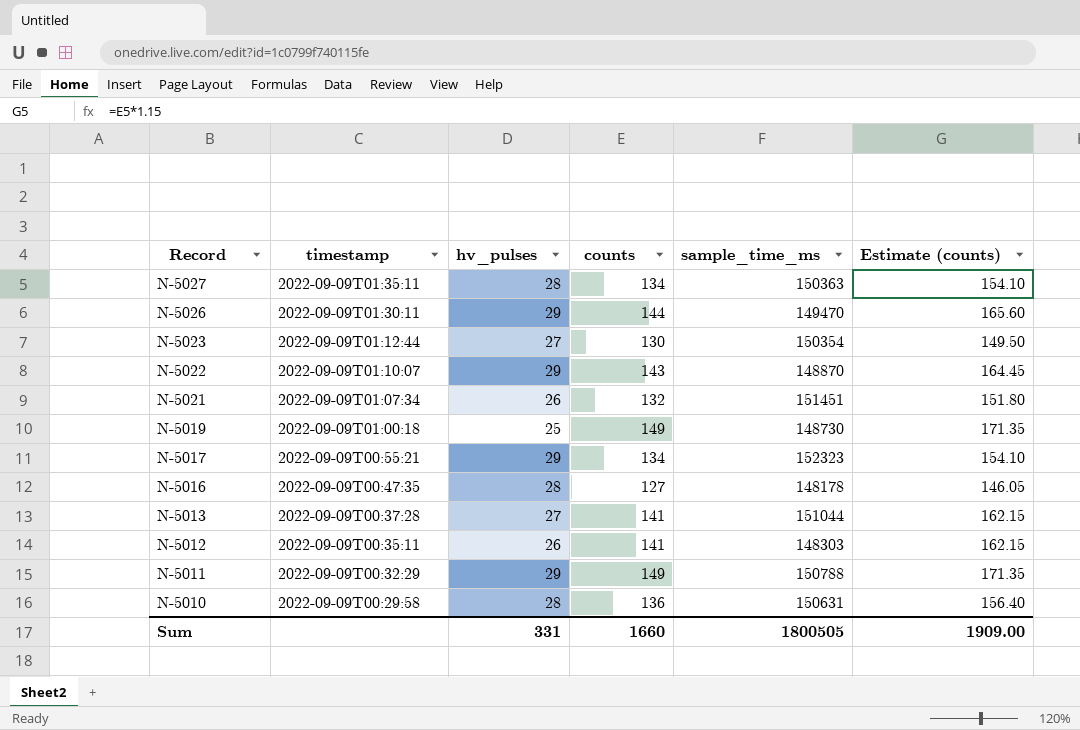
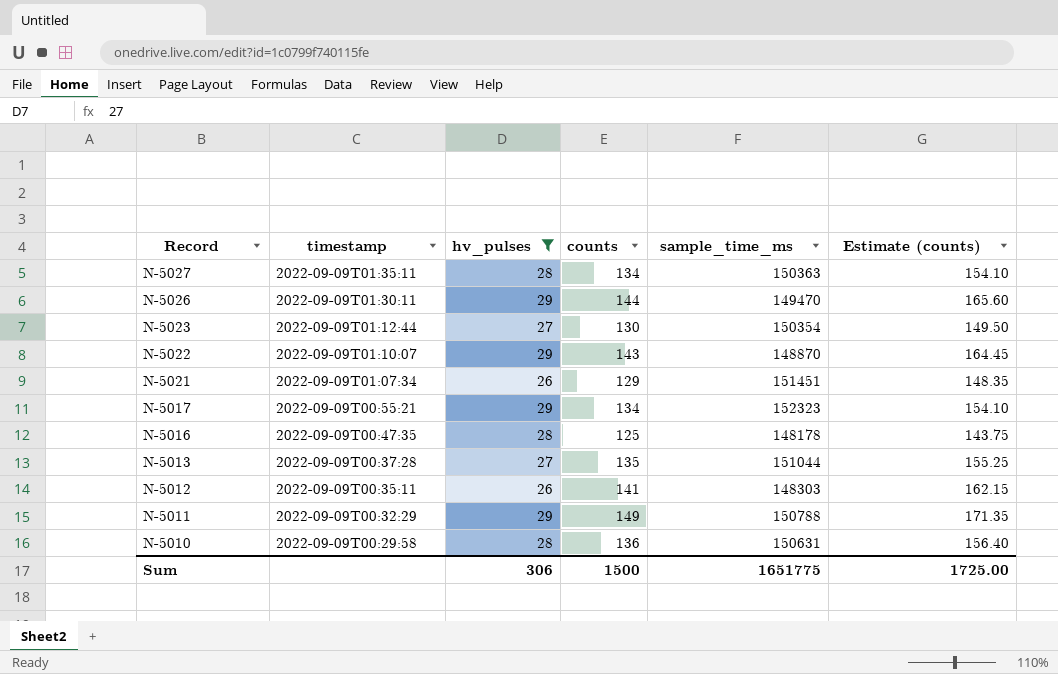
filter: none -> hv_pulses != 25
N-5021 | counts: 132 -> 129
N-5021 | Estimate (counts): 151.80 -> 148.35
N-5016 | counts: 127 -> 125
N-5016 | Estimate (counts): 146.05 -> 143.75
N-5013 | counts: 141 -> 135
N-5013 | Estimate (counts): 162.15 -> 155.25
Sum | hv_pulses: 331 -> 306
Sum | counts: 1660 -> 1500
Sum | sample_time_ms: 1800505 -> 1651775
Sum | Estimate (counts): 1909.00 -> 1725.00

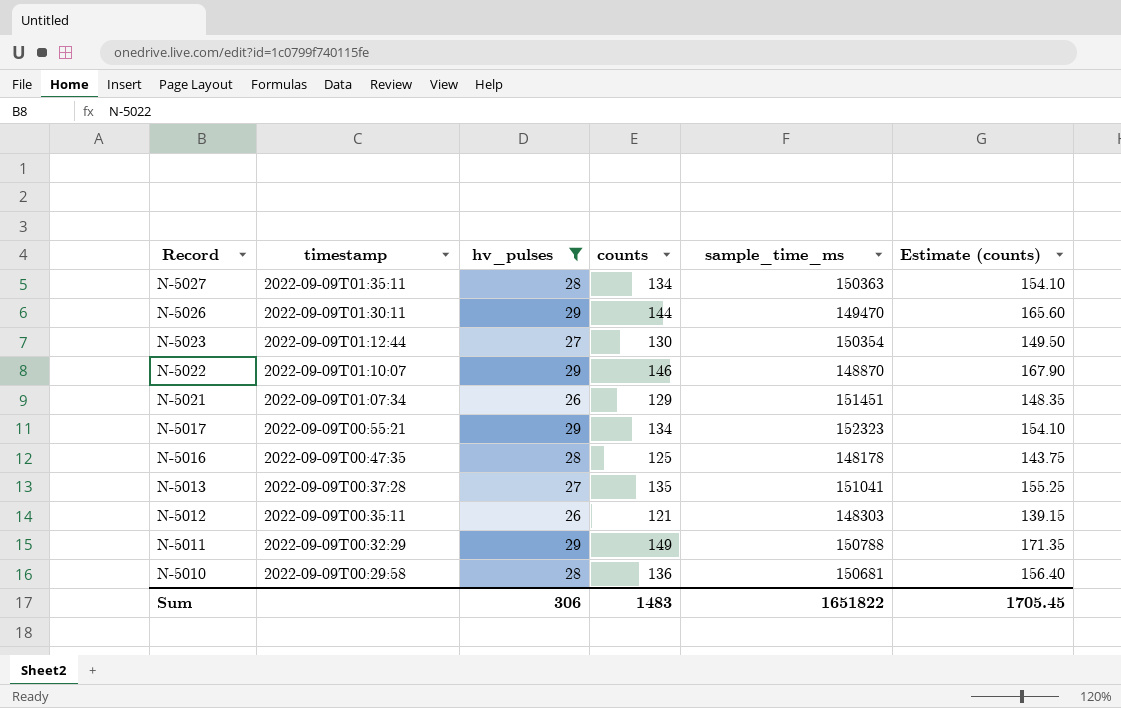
N-5022 | counts: 143 -> 146
N-5022 | Estimate (counts): 164.45 -> 167.90
N-5013 | sample_time_ms: 151044 -> 151041
N-5012 | counts: 141 -> 121
N-5012 | Estimate (counts): 162.15 -> 139.15
N-5010 | sample_time_ms: 150631 -> 150681
Sum | counts: 1500 -> 1483
Sum | sample_time_ms: 1651775 -> 1651822
Sum | Estimate (counts): 1725.00 -> 1705.45

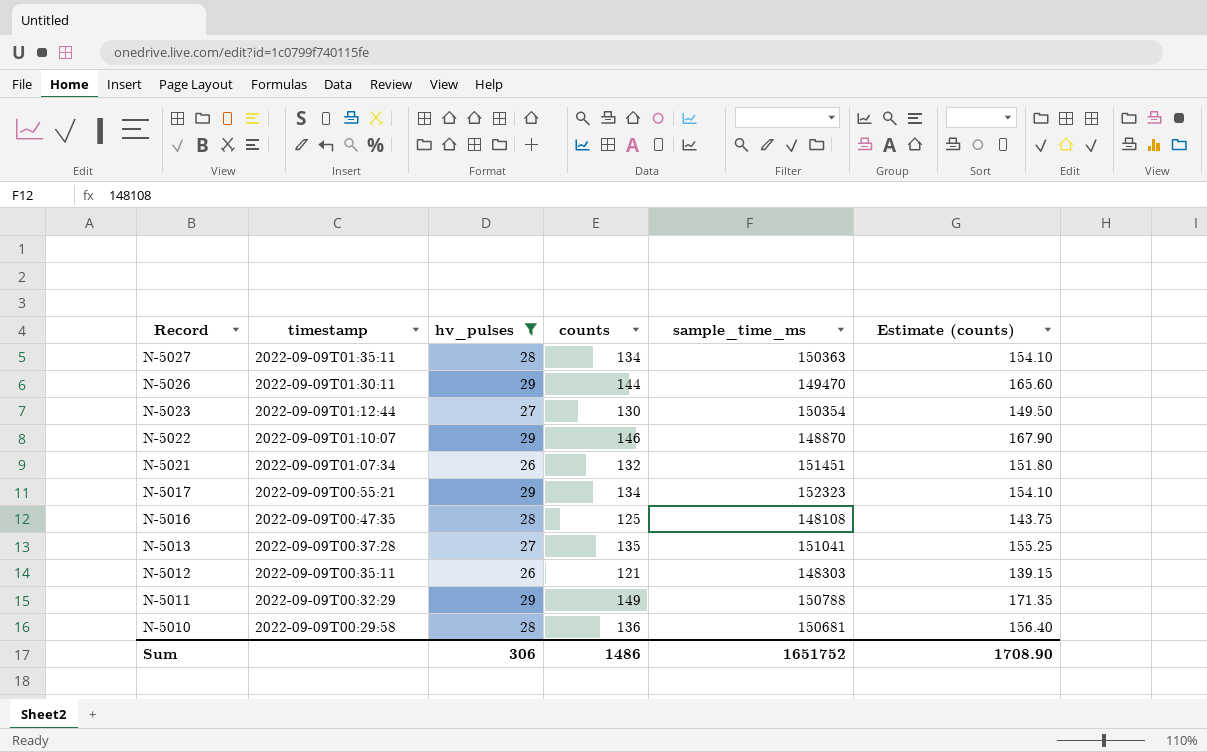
N-5021 | counts: 129 -> 132
N-5021 | Estimate (counts): 148.35 -> 151.80
N-5016 | sample_time_ms: 148178 -> 148108
Sum | counts: 1483 -> 1486
Sum | sample_time_ms: 1651822 -> 1651752
Sum | Estimate (counts): 1705.45 -> 1708.90

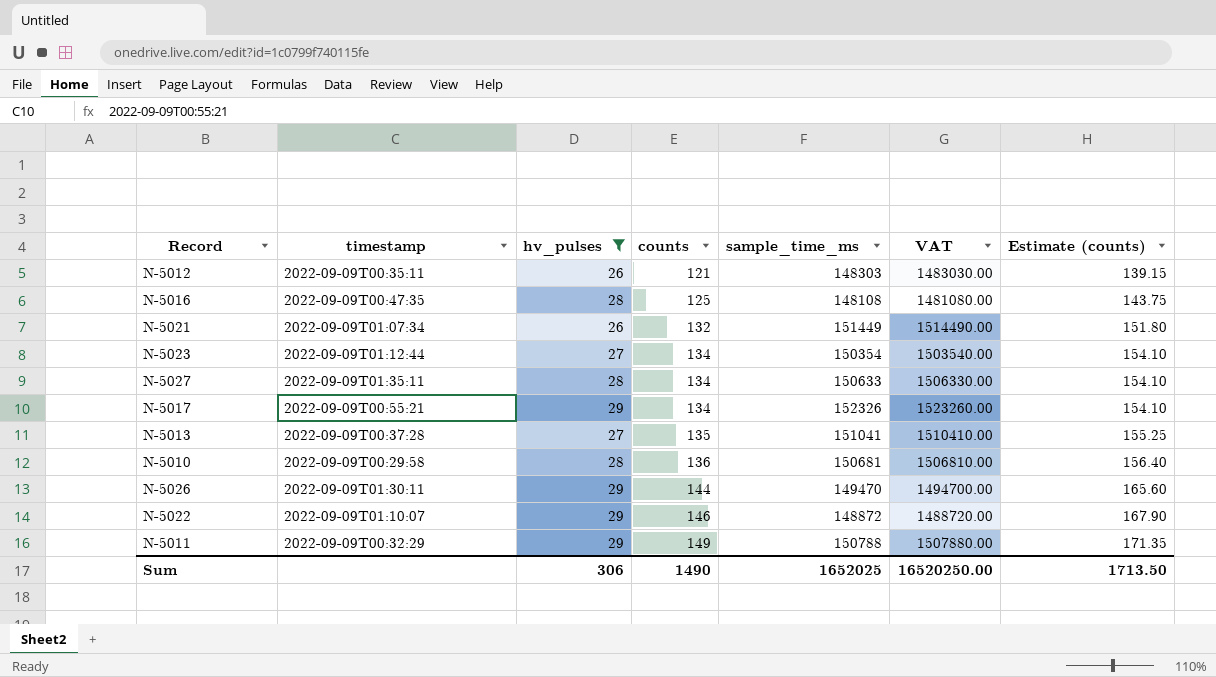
row order: Record descending -> counts ascending
column VAT | formula: none -> [sample_time_ms] * 10
N-5021 | sample_time_ms: 151451 -> 151449
N-5023 | counts: 130 -> 134
N-5023 | Estimate (counts): 149.50 -> 154.10
N-5027 | sample_time_ms: 150363 -> 150633
N-5017 | sample_time_ms: 152323 -> 152326
N-5022 | sample_time_ms: 148870 -> 148872
Sum | counts: 1486 -> 1490
Sum | sample_time_ms: 1651752 -> 1652025
Sum | Estimate (counts): 1708.90 -> 1713.50

